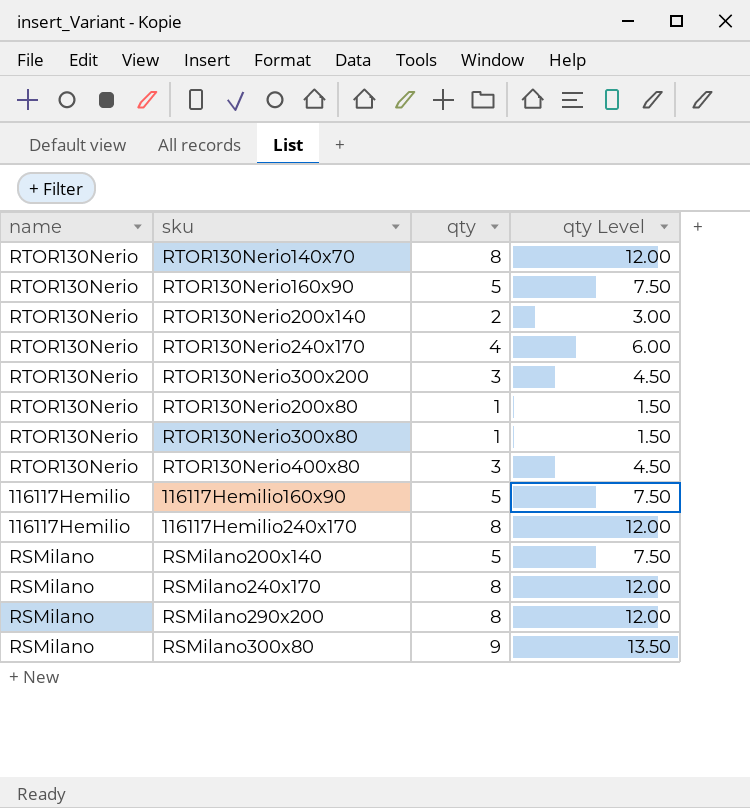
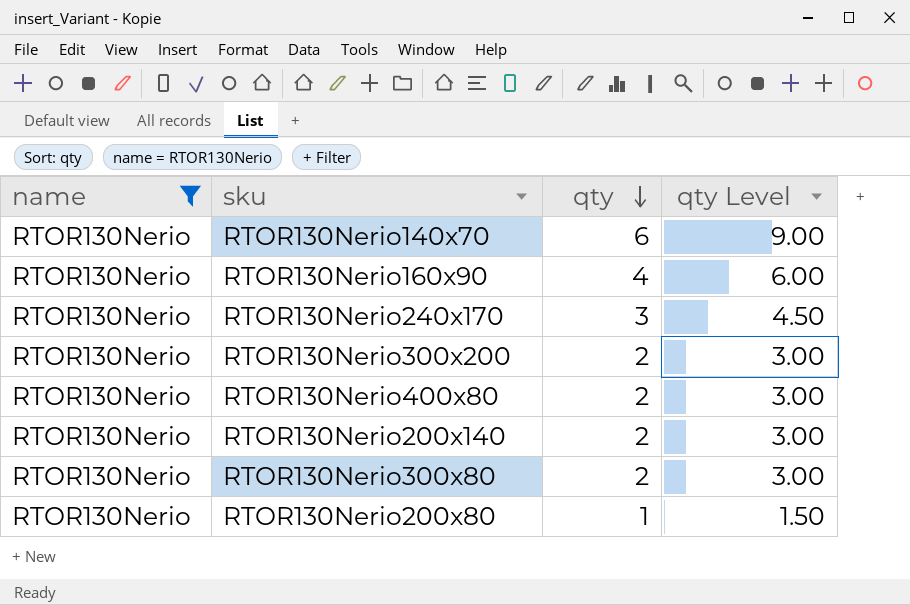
filter: none -> name = RTOR130Nerio
row order: none -> qty descending
RTOR130Nerio140x70 | qty: 8 -> 6
RTOR130Nerio140x70 | qty Level: 12.00 -> 9.00
RTOR130Nerio160x90 | qty: 5 -> 4
RTOR130Nerio160x90 | qty Level: 7.50 -> 6.00
RTOR130Nerio240x170 | qty: 4 -> 3
RTOR130Nerio240x170 | qty Level: 6.00 -> 4.50
RTOR130Nerio300x200 | qty: 3 -> 2
RTOR130Nerio300x200 | qty Level: 4.50 -> 3.00
RTOR130Nerio400x80 | qty: 3 -> 2
RTOR130Nerio400x80 | qty Level: 4.50 -> 3.00
RTOR130Nerio300x80 | qty: 1 -> 2
RTOR130Nerio300x80 | qty Level: 1.50 -> 3.00

